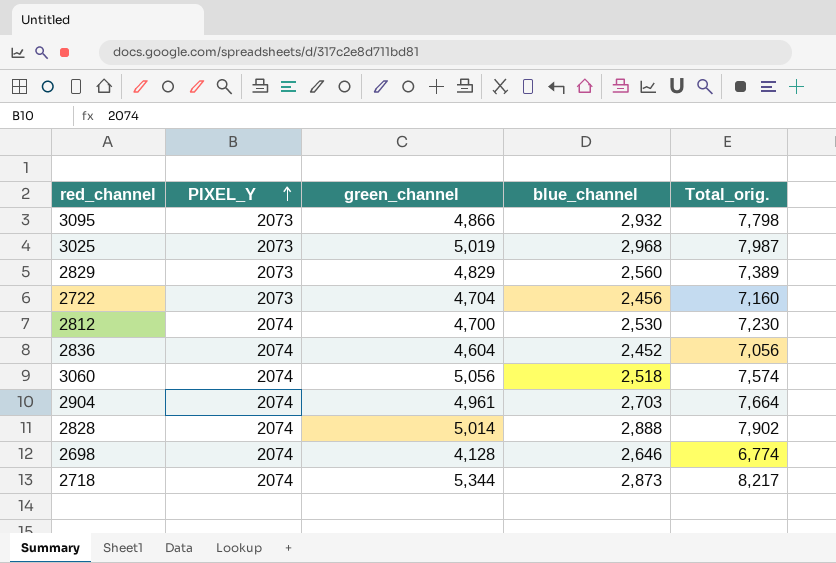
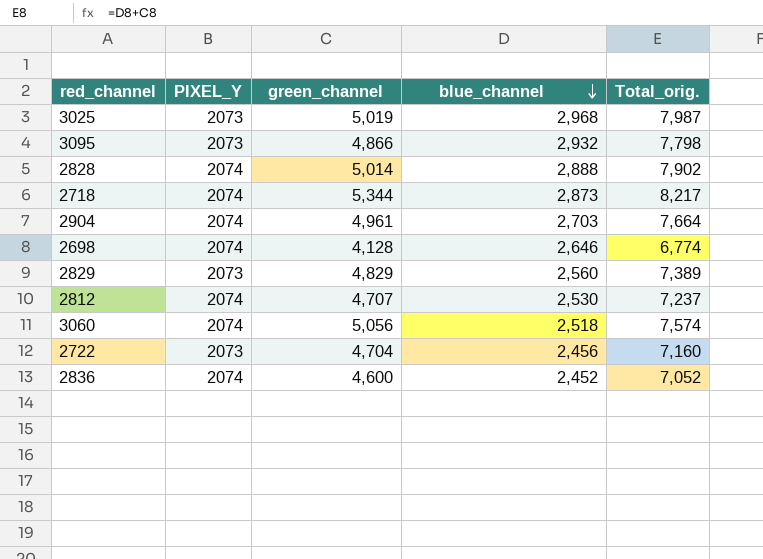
row order: PIXEL_Y ascending -> blue_channel descending
2812 | green_channel: 4,700 -> 4,707
2812 | Total_orig.: 7,230 -> 7,237
2836 | green_channel: 4,604 -> 4,600
2836 | Total_orig.: 7,056 -> 7,052

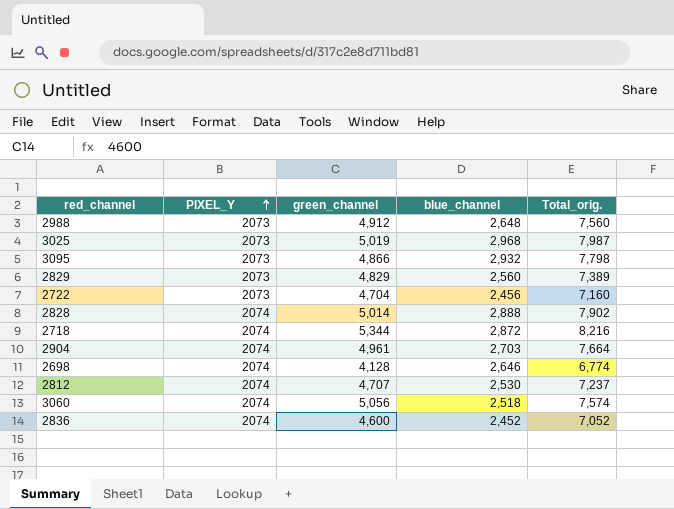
row order: blue_channel descending -> PIXEL_Y ascending
row 2988: none -> 2073 | 4,912 | 2,648 | 7,560
2718 | blue_channel: 2,873 -> 2,872
2718 | Total_orig.: 8,217 -> 8,216

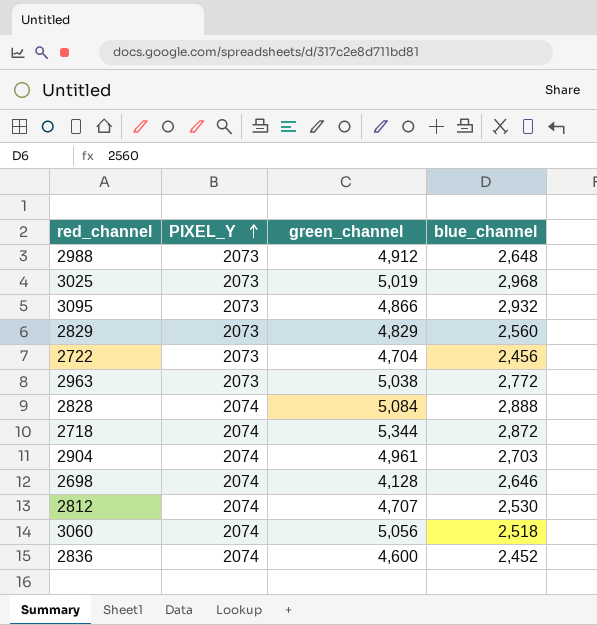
column Total_orig. | formula: [green_channel] + [blue_channel] -> none
row 2963: none -> 2073 | 5,038 | 2,772
2828 | green_channel: 5,014 -> 5,084

